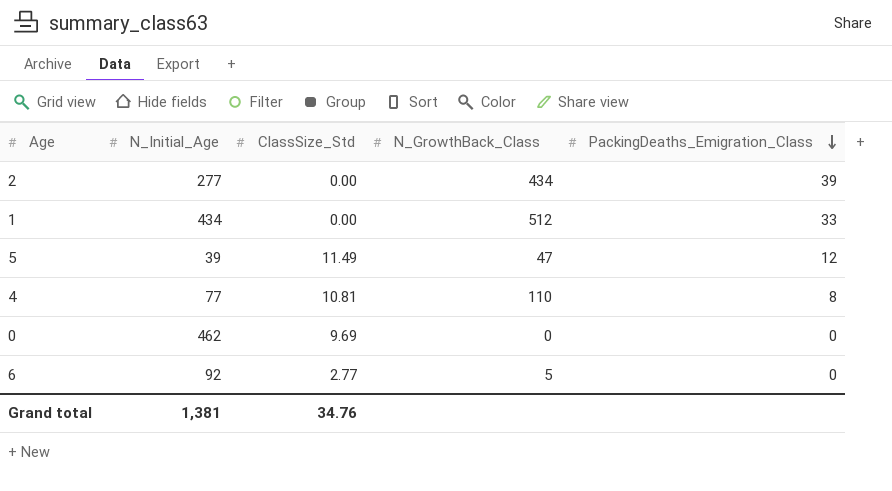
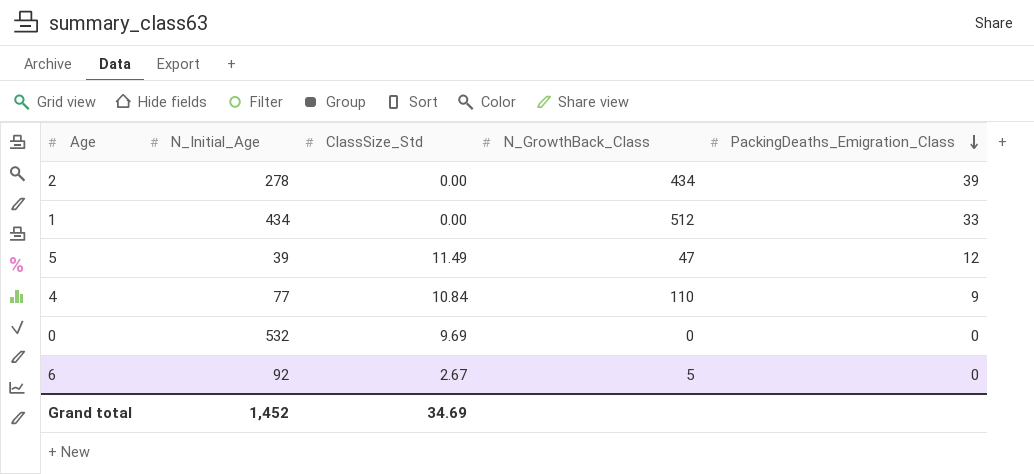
2 | N_Initial_Age: 277 -> 278
4 | ClassSize_Std: 10.81 -> 10.84
4 | PackingDeaths_Emigration_Class: 8 -> 9
0 | N_Initial_Age: 462 -> 532
6 | ClassSize_Std: 2.77 -> 2.67
Grand total | N_Initial_Age: 1,381 -> 1,452
Grand total | ClassSize_Std: 34.76 -> 34.69

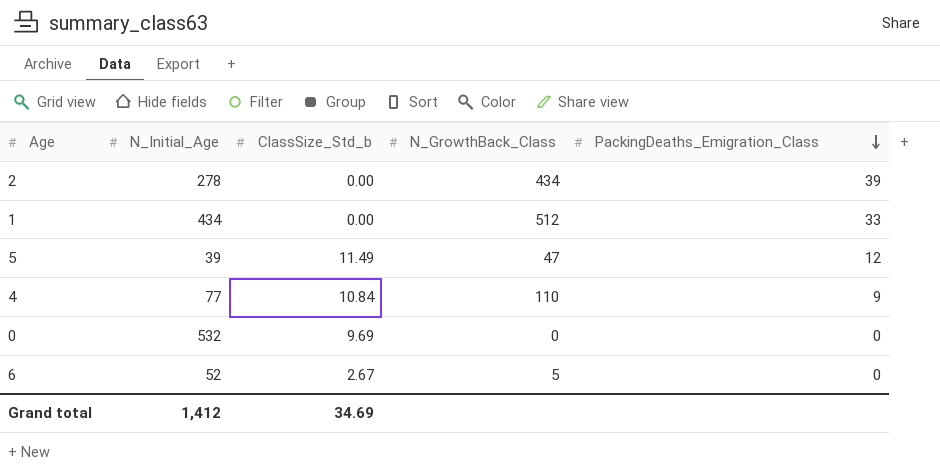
column name: ClassSize_Std -> ClassSize_Std_b
6 | N_Initial_Age: 92 -> 52
Grand total | N_Initial_Age: 1,452 -> 1,412

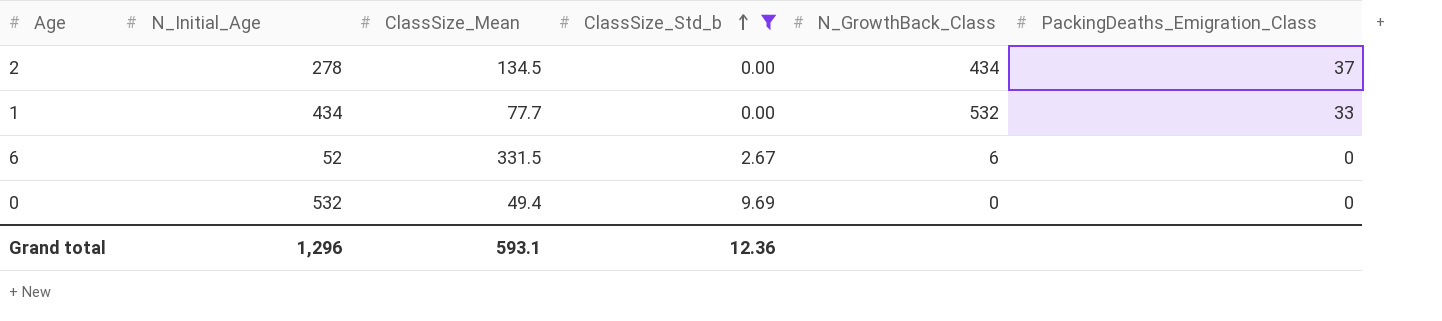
filter: none -> ClassSize_Std_b <= 9.69
row order: PackingDeaths_Emigration_Class descending -> ClassSize_Std_b ascending
column ClassSize_Mean | position: none -> 3
2 | PackingDeaths_Emigration_Class: 39 -> 37
1 | N_GrowthBack_Class: 512 -> 532
6 | N_GrowthBack_Class: 5 -> 6
Grand total | N_Initial_Age: 1,412 -> 1,296
Grand total | ClassSize_Std_b: 34.69 -> 12.36

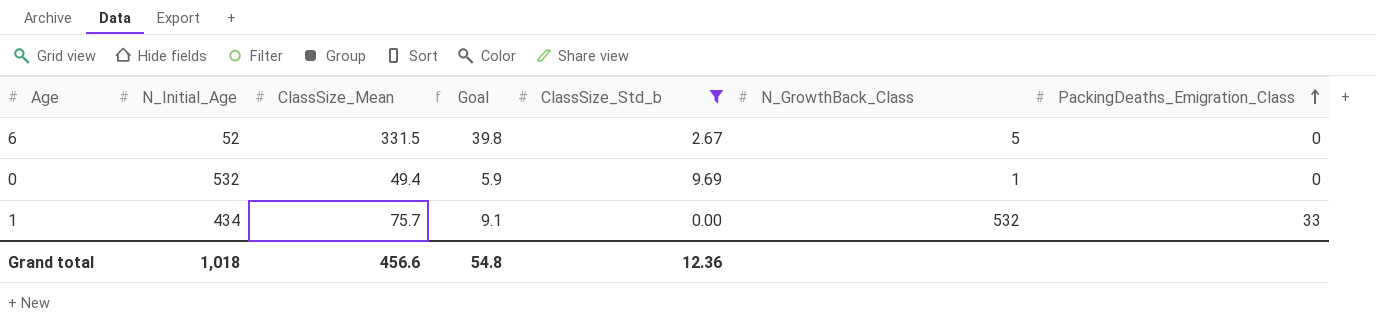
row order: ClassSize_Std_b ascending -> PackingDeaths_Emigration_Class ascending
column Goal | formula: none -> [ClassSize_Mean] * 0.12
row 2: 278 | 134.5 | 0.00 | 434 | 37 -> none
6 | N_GrowthBack_Class: 6 -> 5
0 | N_GrowthBack_Class: 0 -> 1
1 | ClassSize_Mean: 77.7 -> 75.7
Grand total | N_Initial_Age: 1,296 -> 1,018
Grand total | ClassSize_Mean: 593.1 -> 456.6

